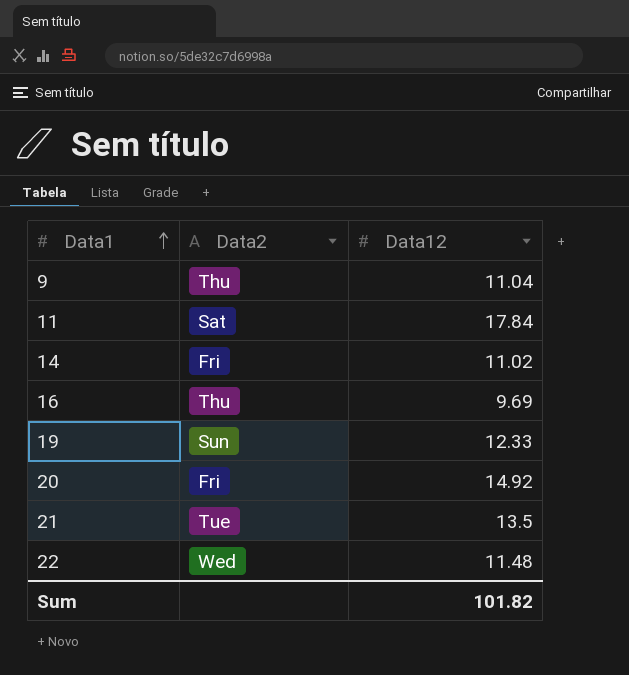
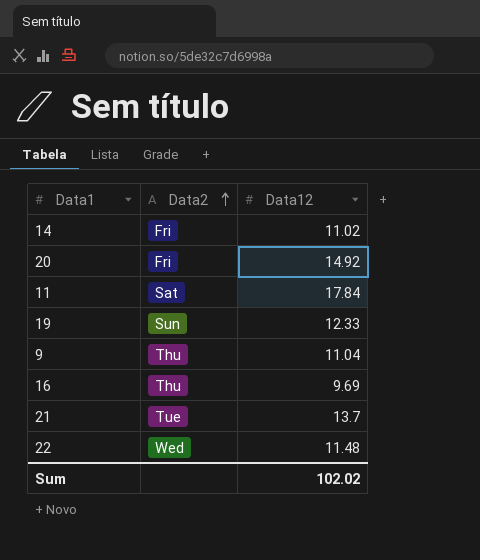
row order: Data1 ascending -> Data2 ascending
21 | Data12: 13.5 -> 13.7
Sum | Data12: 101.82 -> 102.02

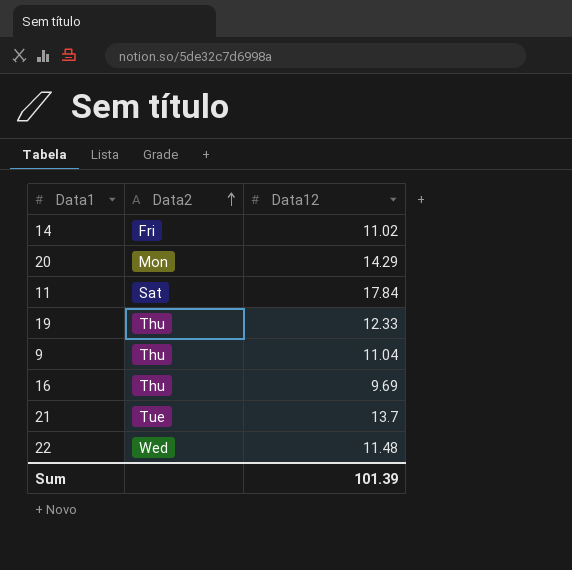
20 | Data2: Fri -> Mon
20 | Data12: 14.92 -> 14.29
19 | Data2: Sun -> Thu
Sum | Data12: 102.02 -> 101.39

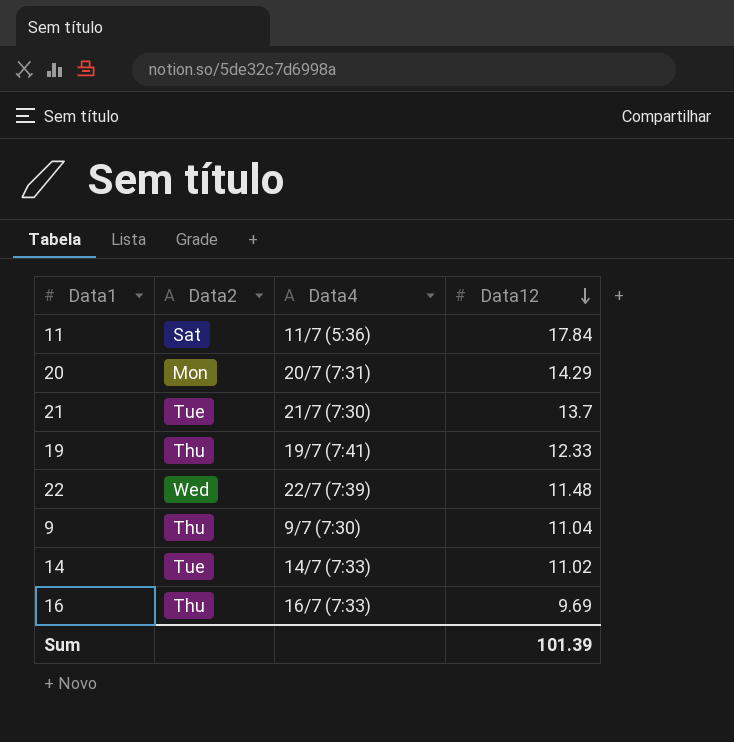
row order: Data2 ascending -> Data12 descending
column Data4 | position: none -> 3
14 | Data2: Fri -> Tue

